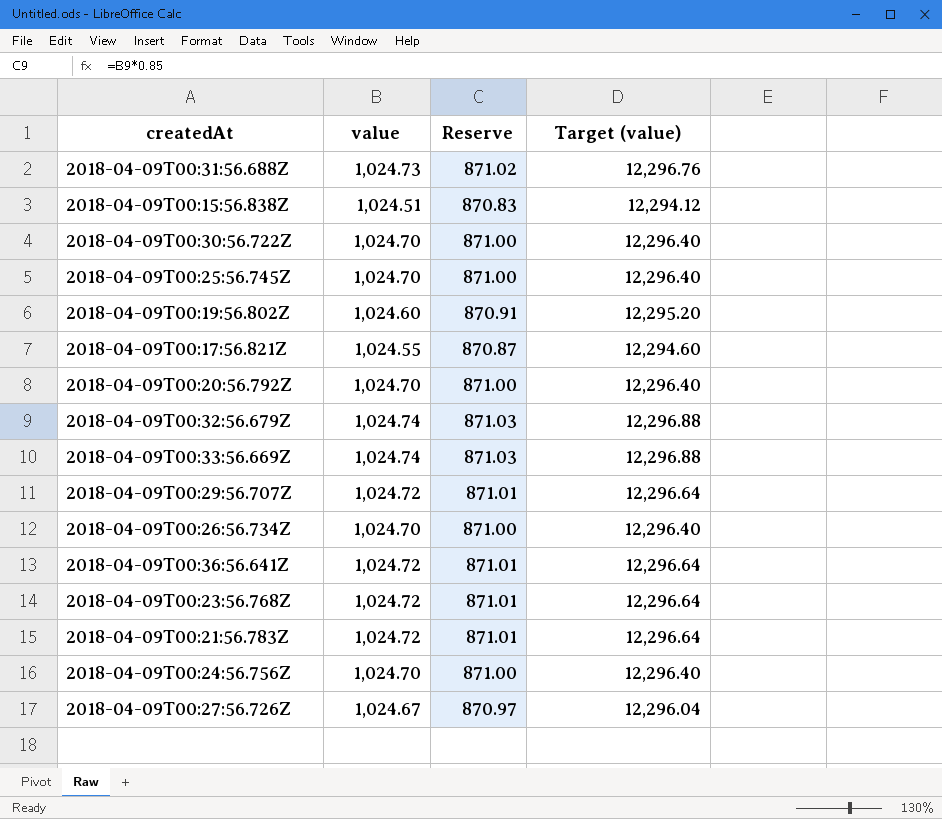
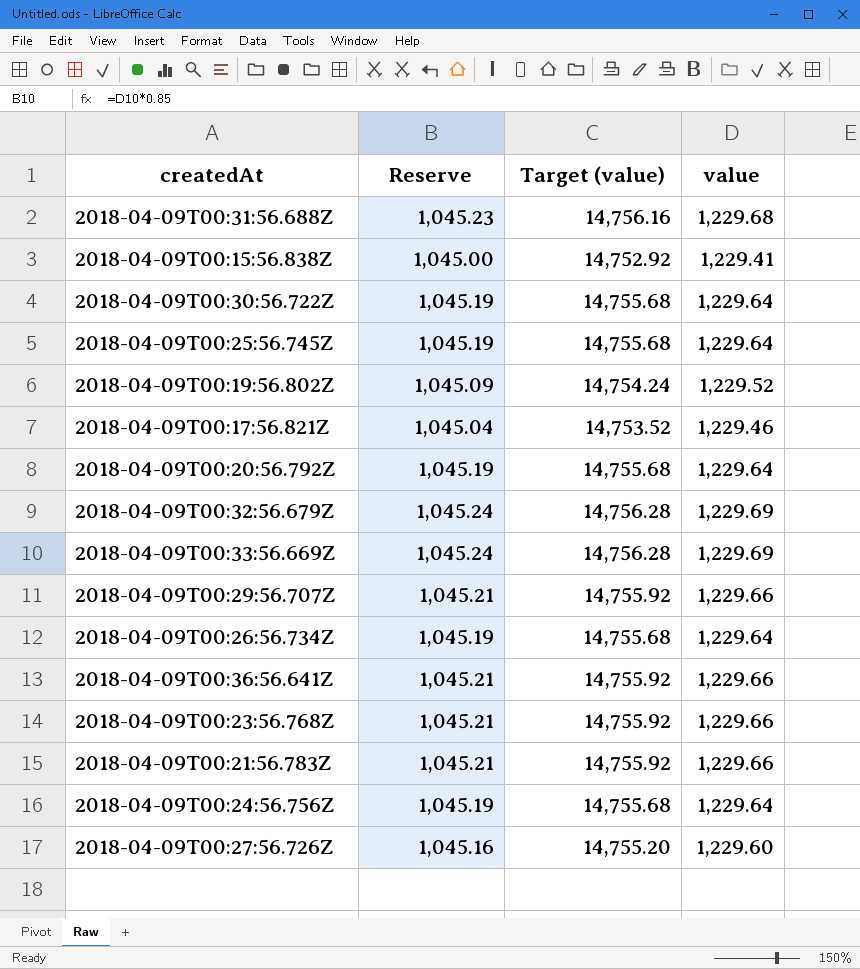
column value | position: 2 -> 4
2018-04-09T00:31:56.688Z | Reserve: 871.02 -> 1,045.23
2018-04-09T00:31:56.688Z | Target (value): 12,296.76 -> 14,756.16
2018-04-09T00:31:56.688Z | value: 1,024.73 -> 1,229.68
2018-04-09T00:15:56.838Z | Reserve: 870.83 -> 1,045.00
2018-04-09T00:15:56.838Z | Target (value): 12,294.12 -> 14,752.92
2018-04-09T00:15:56.838Z | value: 1,024.51 -> 1,229.41
2018-04-09T00:30:56.722Z | Reserve: 871.00 -> 1,045.19
2018-04-09T00:30:56.722Z | Target (value): 12,296.40 -> 14,755.68
2018-04-09T00:30:56.722Z | value: 1,024.70 -> 1,229.64
2018-04-09T00:25:56.745Z | Reserve: 871.00 -> 1,045.19
2018-04-09T00:25:56.745Z | Target (value): 12,296.40 -> 14,755.68
2018-04-09T00:25:56.745Z | value: 1,024.70 -> 1,229.64
2018-04-09T00:19:56.802Z | Reserve: 870.91 -> 1,045.09
2018-04-09T00:19:56.802Z | Target (value): 12,295.20 -> 14,754.24
2018-04-09T00:19:56.802Z | value: 1,024.60 -> 1,229.52
2018-04-09T00:17:56.821Z | Reserve: 870.87 -> 1,045.04
2018-04-09T00:17:56.821Z | Target (value): 12,294.60 -> 14,753.52
2018-04-09T00:17:56.821Z | value: 1,024.55 -> 1,229.46
2018-04-09T00:20:56.792Z | Reserve: 871.00 -> 1,045.19
2018-04-09T00:20:56.792Z | Target (value): 12,296.40 -> 14,755.68
2018-04-09T00:20:56.792Z | value: 1,024.70 -> 1,229.64
2018-04-09T00:32:56.679Z | Reserve: 871.03 -> 1,045.24
2018-04-09T00:32:56.679Z | Target (value): 12,296.88 -> 14,756.28
2018-04-09T00:32:56.679Z | value: 1,024.74 -> 1,229.69
2018-04-09T00:33:56.669Z | Reserve: 871.03 -> 1,045.24
2018-04-09T00:33:56.669Z | Target (value): 12,296.88 -> 14,756.28
2018-04-09T00:33:56.669Z | value: 1,024.74 -> 1,229.69
2018-04-09T00:29:56.707Z | Reserve: 871.01 -> 1,045.21
2018-04-09T00:29:56.707Z | Target (value): 12,296.64 -> 14,755.92
2018-04-09T00:29:56.707Z | value: 1,024.72 -> 1,229.66
2018-04-09T00:26:56.734Z | Reserve: 871.00 -> 1,045.19
2018-04-09T00:26:56.734Z | Target (value): 12,296.40 -> 14,755.68
2018-04-09T00:26:56.734Z | value: 1,024.70 -> 1,229.64
2018-04-09T00:36:56.641Z | Reserve: 871.01 -> 1,045.21
2018-04-09T00:36:56.641Z | Target (value): 12,296.64 -> 14,755.92
2018-04-09T00:36:56.641Z | value: 1,024.72 -> 1,229.66
2018-04-09T00:23:56.768Z | Reserve: 871.01 -> 1,045.21
2018-04-09T00:23:56.768Z | Target (value): 12,296.64 -> 14,755.92
2018-04-09T00:23:56.768Z | value: 1,024.72 -> 1,229.66
2018-04-09T00:21:56.783Z | Reserve: 871.01 -> 1,045.21
2018-04-09T00:21:56.783Z | Target (value): 12,296.64 -> 14,755.92
2018-04-09T00:21:56.783Z | value: 1,024.72 -> 1,229.66
2018-04-09T00:24:56.756Z | Reserve: 871.00 -> 1,045.19
2018-04-09T00:24:56.756Z | Target (value): 12,296.40 -> 14,755.68
2018-04-09T00:24:56.756Z | value: 1,024.70 -> 1,229.64
2018-04-09T00:27:56.726Z | Reserve: 870.97 -> 1,045.16
2018-04-09T00:27:56.726Z | Target (value): 12,296.04 -> 14,755.20
2018-04-09T00:27:56.726Z | value: 1,024.67 -> 1,229.60

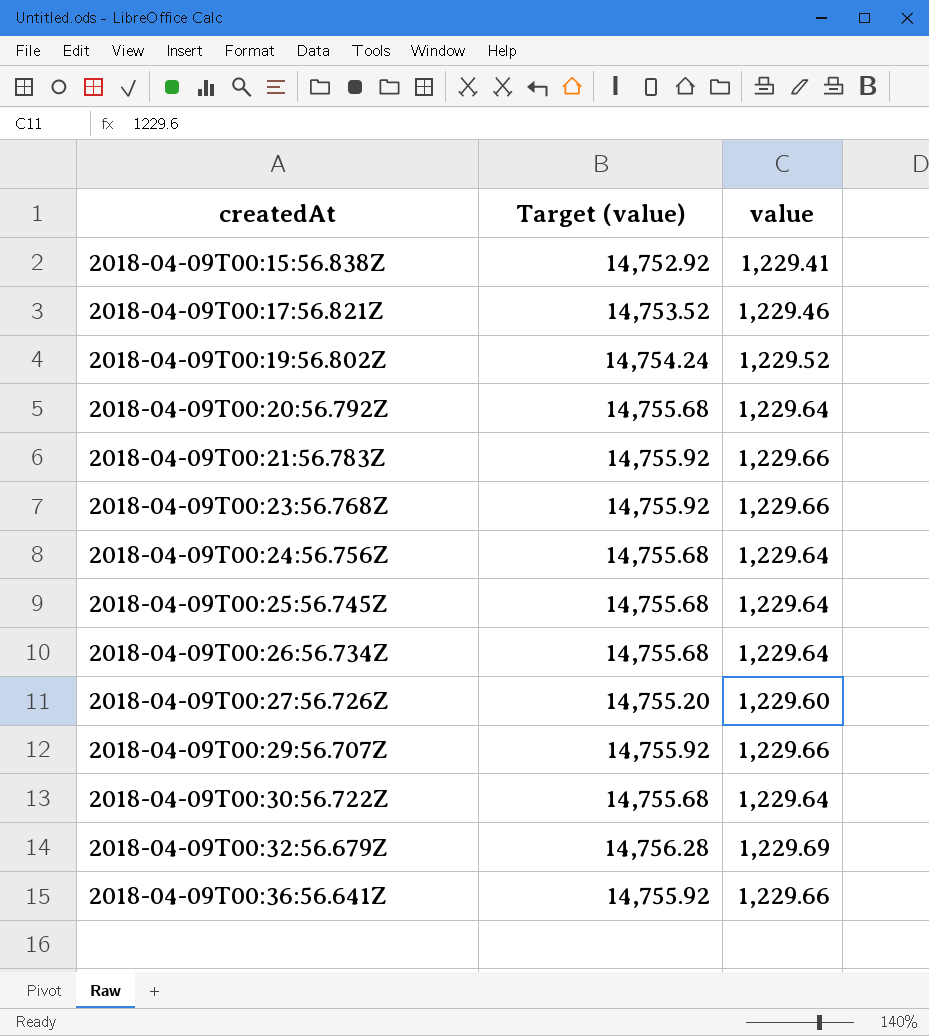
row order: none -> createdAt ascending
column Reserve | formula: [value] * 0.85 -> none
row 2018-04-09T00:31:56.688Z: 1,045.23 | 14,756.16 | 1,229.68 -> none
row 2018-04-09T00:33:56.669Z: 1,045.24 | 14,756.28 | 1,229.69 -> none

